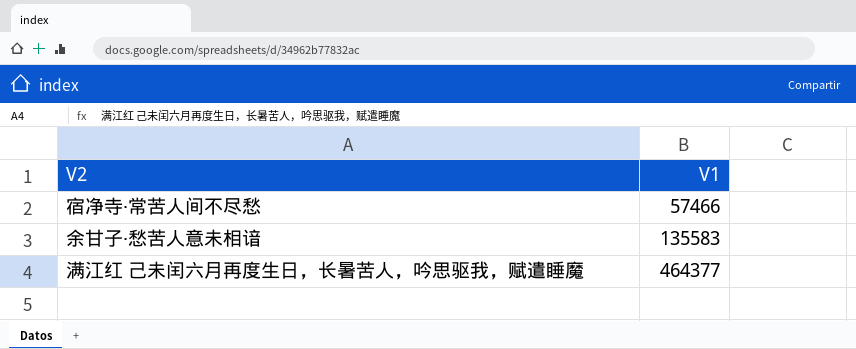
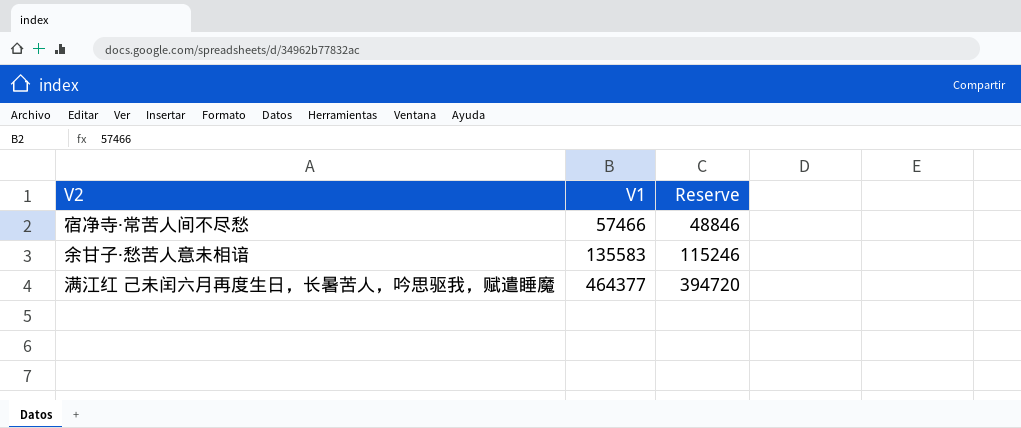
column Reserve | formula: none -> [V1] * 0.85

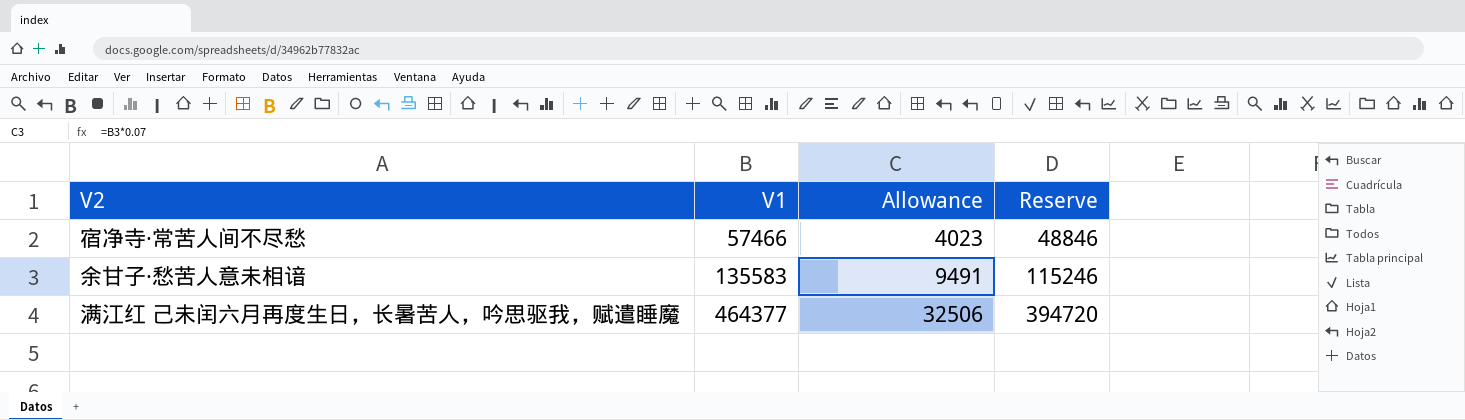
column Allowance | formula: none -> [V1] * 0.07

